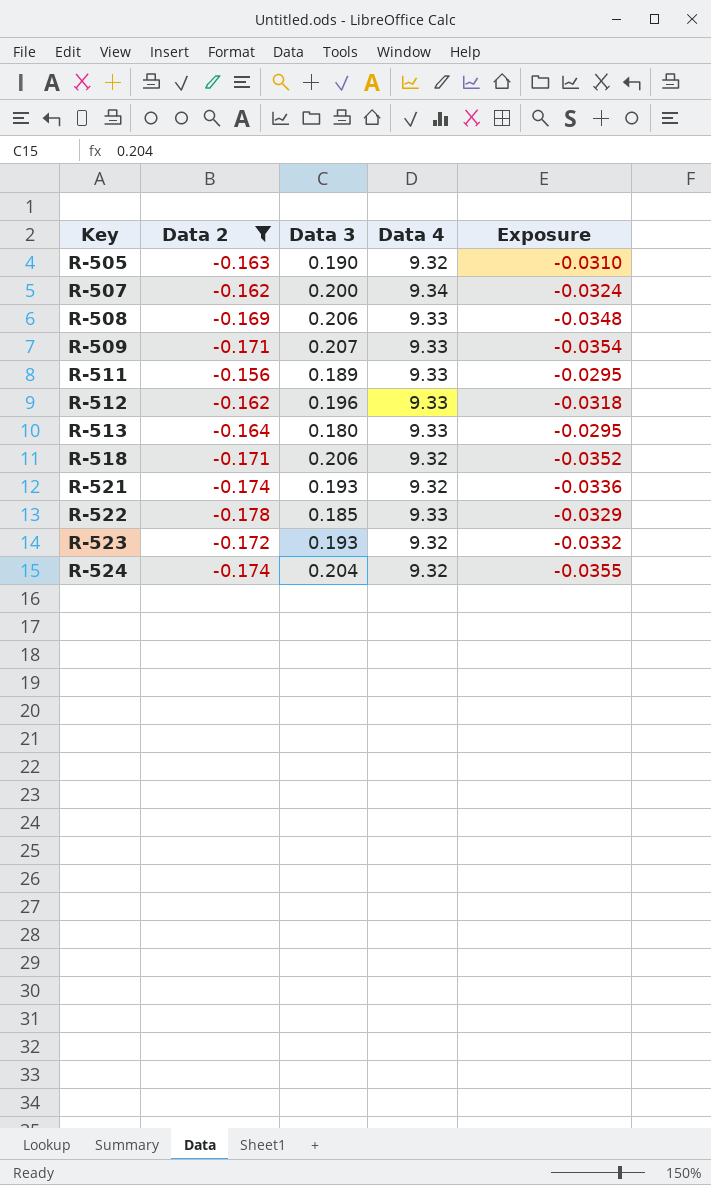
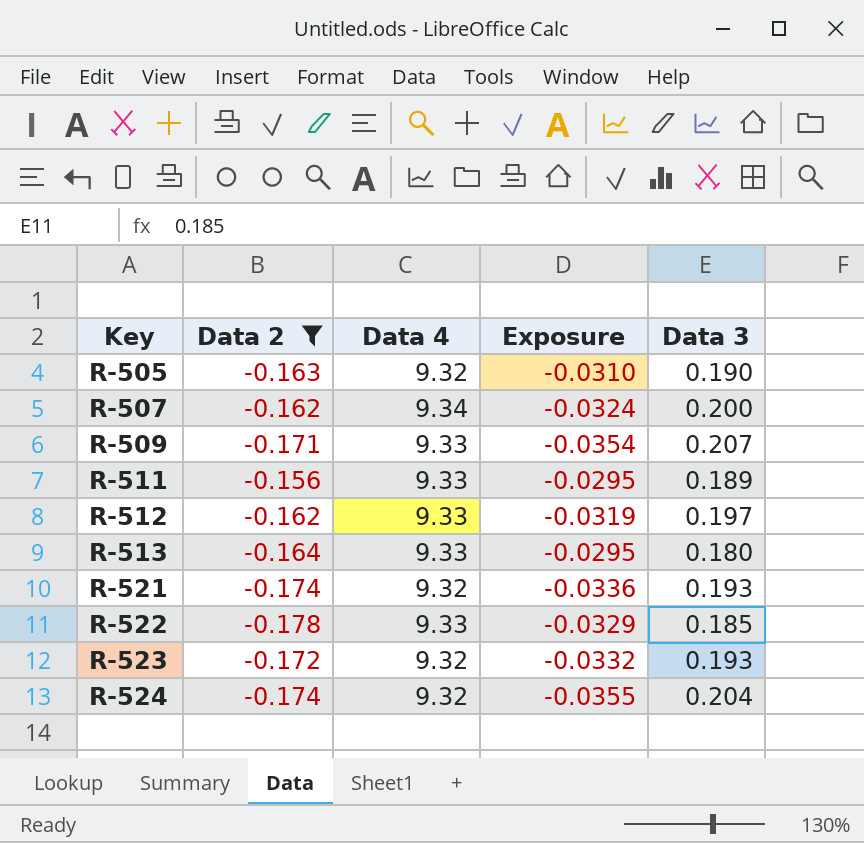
column Data 3 | position: 3 -> 5
row R-508: -0.169 | 0.206 | 9.33 | -0.0348 -> none
row R-518: -0.171 | 0.206 | 9.32 | -0.0352 -> none
R-512 | Exposure: -0.0318 -> -0.0319
R-512 | Data 3: 0.196 -> 0.197

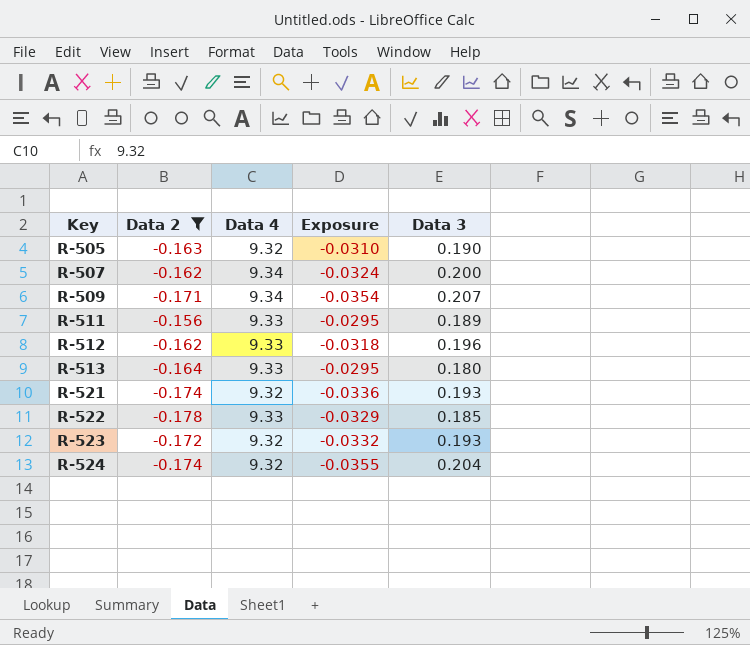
R-509 | Data 4: 9.33 -> 9.34
R-512 | Exposure: -0.0319 -> -0.0318
R-512 | Data 3: 0.197 -> 0.196

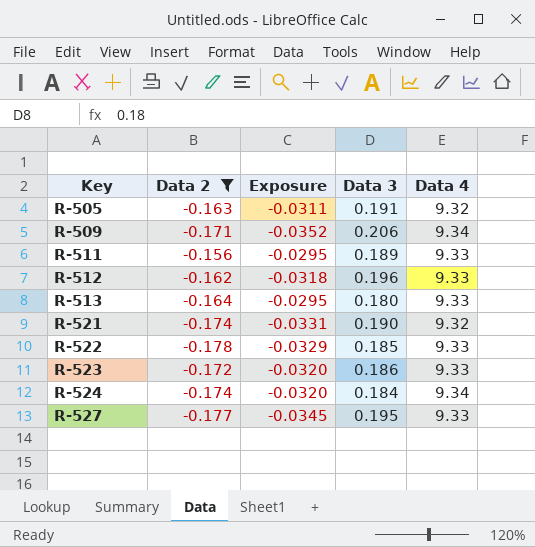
column Data 4 | position: 3 -> 5
row R-507: -0.162 | 9.34 | -0.0324 | 0.200 -> none
R-505 | Exposure: -0.0310 -> -0.0311
R-505 | Data 3: 0.190 -> 0.191
R-509 | Exposure: -0.0354 -> -0.0352
R-509 | Data 3: 0.207 -> 0.206
R-521 | Exposure: -0.0336 -> -0.0331
R-521 | Data 3: 0.193 -> 0.190
R-523 | Exposure: -0.0332 -> -0.0320
R-523 | Data 3: 0.193 -> 0.186
R-523 | Data 4: 9.32 -> 9.33
R-524 | Exposure: -0.0355 -> -0.0320
R-524 | Data 3: 0.204 -> 0.184
R-524 | Data 4: 9.32 -> 9.34
row R-527: none -> -0.177 | -0.0345 | 0.195 | 9.33

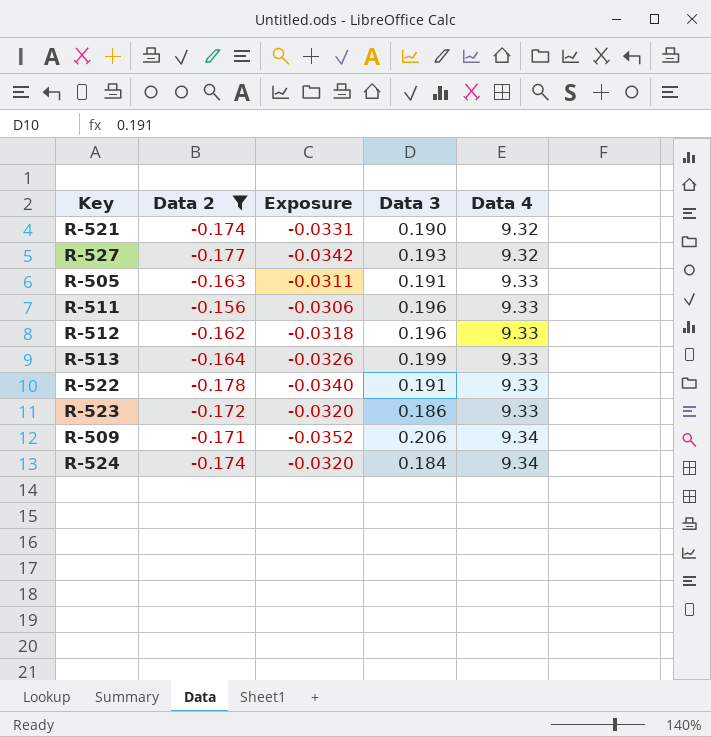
row order: Key ascending -> Data 4 ascending
R-527 | Exposure: -0.0345 -> -0.0342
R-527 | Data 3: 0.195 -> 0.193
R-527 | Data 4: 9.33 -> 9.32
R-505 | Data 4: 9.32 -> 9.33
R-511 | Exposure: -0.0295 -> -0.0306
R-511 | Data 3: 0.189 -> 0.196
R-513 | Exposure: -0.0295 -> -0.0326
R-513 | Data 3: 0.180 -> 0.199
R-522 | Exposure: -0.0329 -> -0.0340
R-522 | Data 3: 0.185 -> 0.191

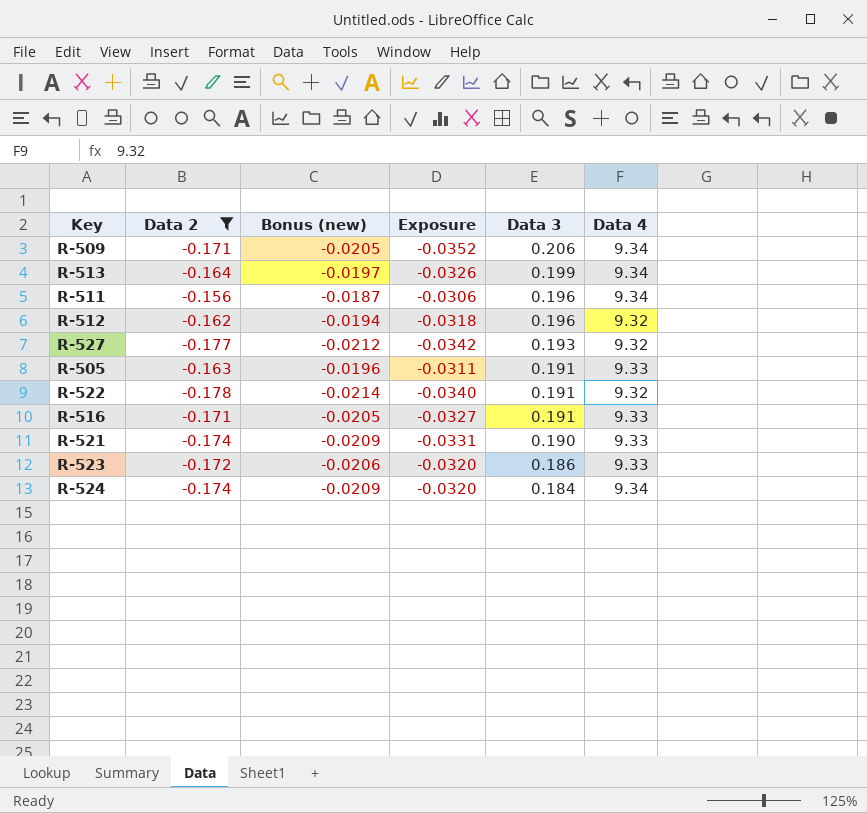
row order: Data 4 ascending -> Data 3 descending
column Bonus (new) | formula: none -> [Data 2] * 0.12
R-513 | Data 4: 9.33 -> 9.34
R-511 | Data 4: 9.33 -> 9.34
R-512 | Data 4: 9.33 -> 9.32
R-522 | Data 4: 9.33 -> 9.32
row R-516: none -> -0.171 | -0.0205 | -0.0327 | 0.191 | 9.33
R-521 | Data 4: 9.32 -> 9.33

